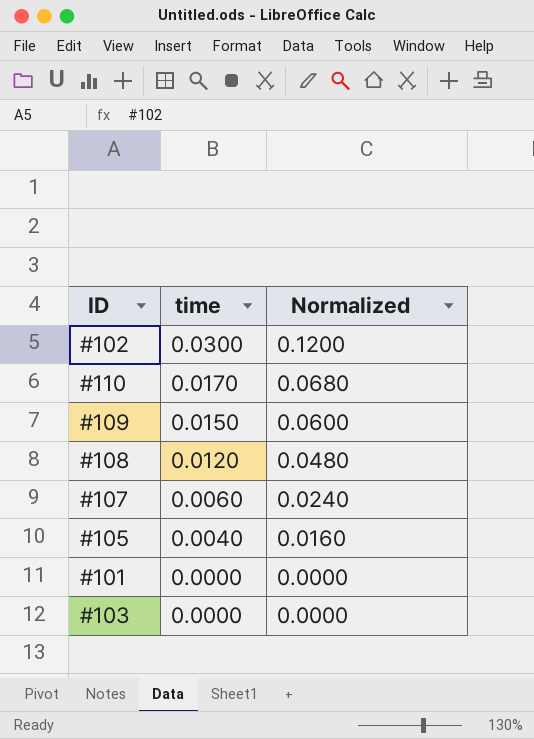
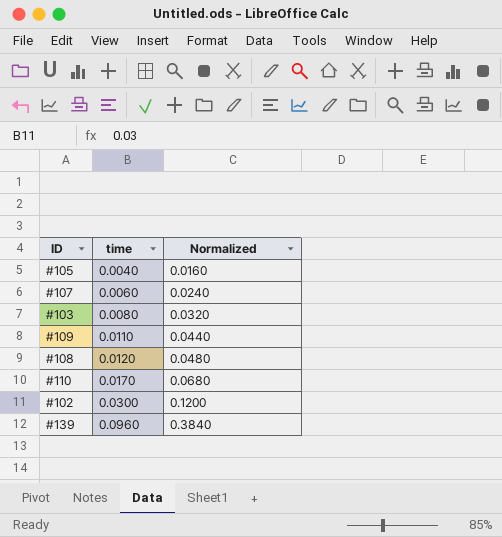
row order: time descending -> time ascending
row #101: 0.0000 | 0.0000 -> none
#103 | time: 0.0000 -> 0.0080
#103 | Normalized: 0.0000 -> 0.0320
#109 | time: 0.0150 -> 0.0110
#109 | Normalized: 0.0600 -> 0.0440
row #139: none -> 0.0960 | 0.3840

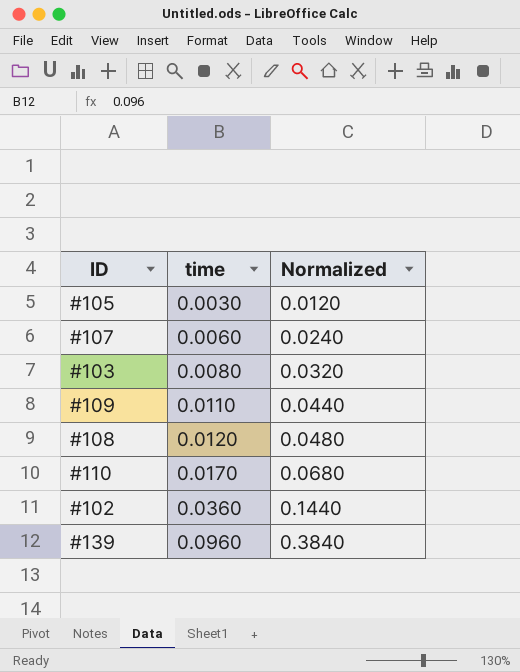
#105 | time: 0.0040 -> 0.0030
#105 | Normalized: 0.0160 -> 0.0120
#102 | time: 0.0300 -> 0.0360
#102 | Normalized: 0.1200 -> 0.1440

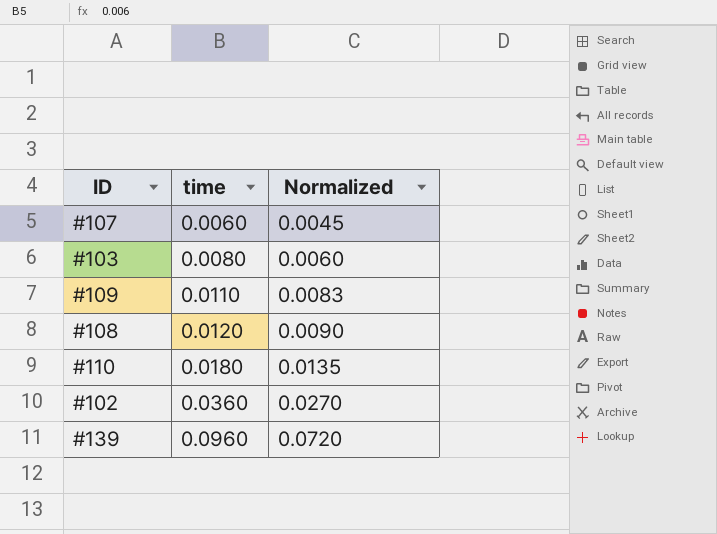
column Normalized | formula: [time] * 4 -> [time] * 0.75
row #105: 0.0030 | 0.0120 -> none
#110 | time: 0.0170 -> 0.0180

